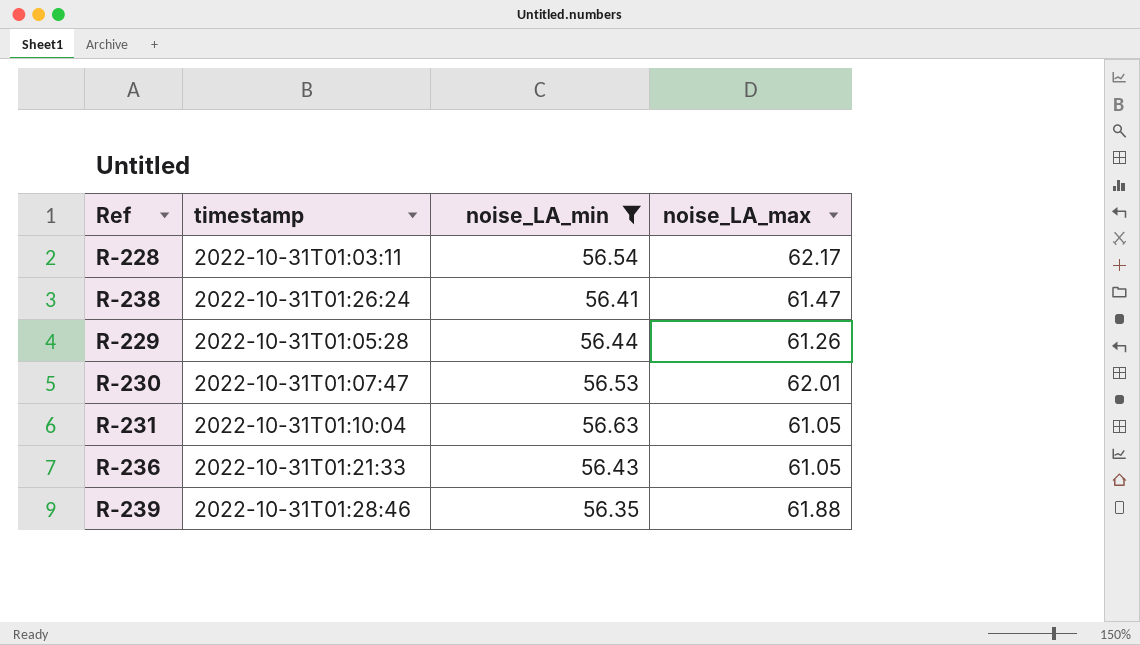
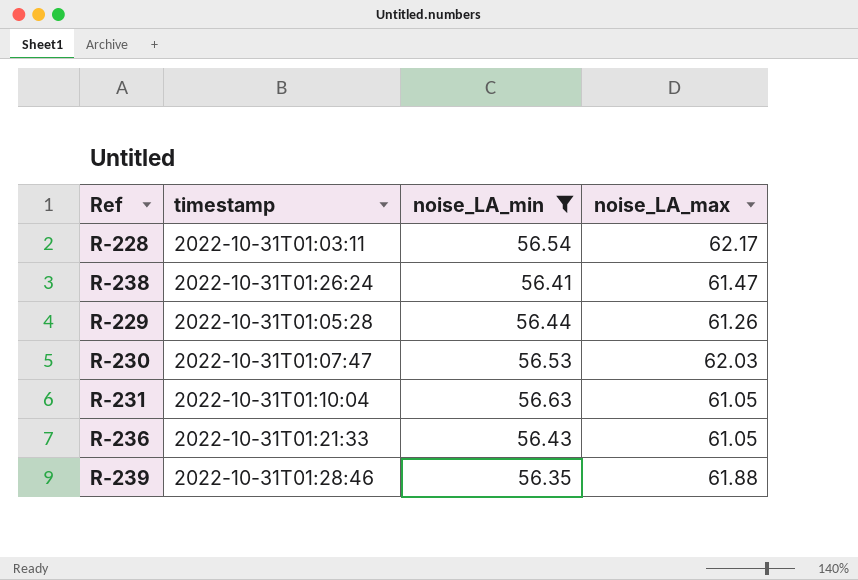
R-230 | noise_LA_max: 62.01 -> 62.03

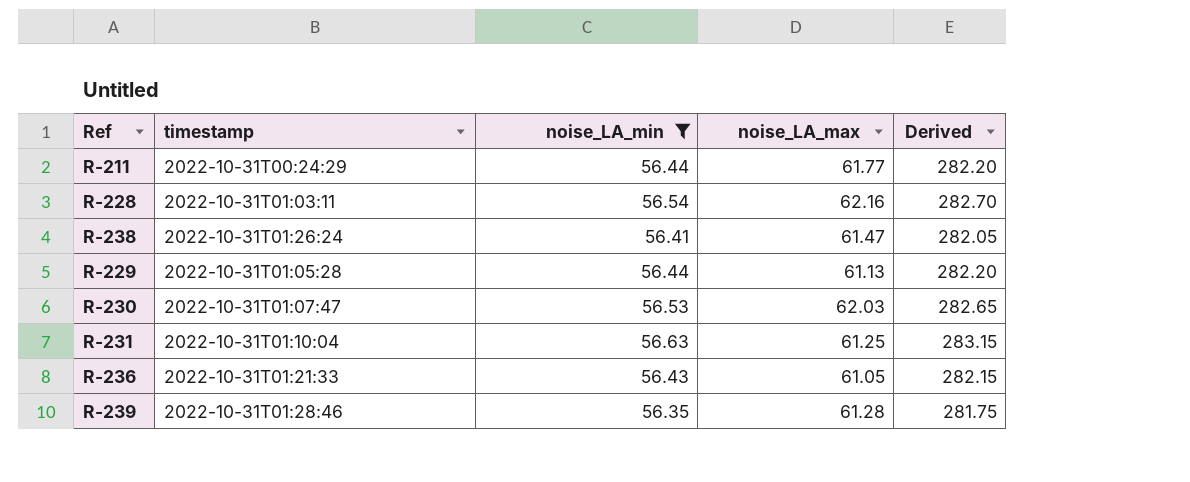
column Derived | formula: none -> [noise_LA_min] * 5
row R-211: none -> 2022-10-31T00:24:29 | 56.44 | 61.77 | 282.20
R-228 | noise_LA_max: 62.17 -> 62.16
R-229 | noise_LA_max: 61.26 -> 61.13
R-231 | noise_LA_max: 61.05 -> 61.25
R-239 | noise_LA_max: 61.88 -> 61.28

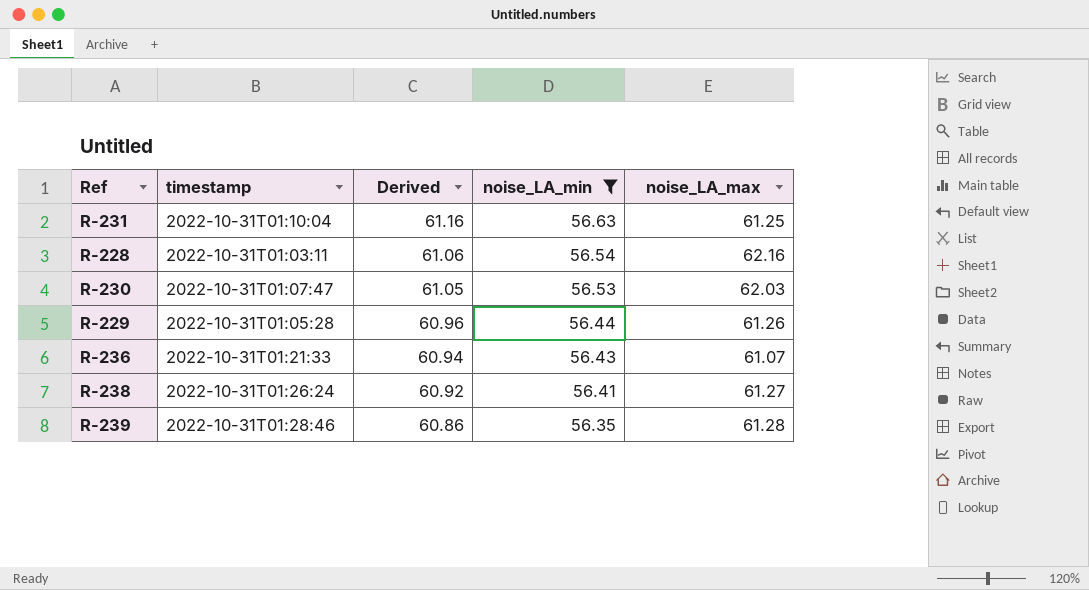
row order: none -> Derived descending
column Derived | formula: [noise_LA_min] * 5 -> [noise_LA_min] * 1.08
column Derived | position: 5 -> 3
row R-211: 2022-10-31T00:24:29 | 56.44 | 61.77 | 282.20 -> none
R-229 | noise_LA_max: 61.13 -> 61.26
R-236 | noise_LA_max: 61.05 -> 61.07
R-238 | noise_LA_max: 61.47 -> 61.27

